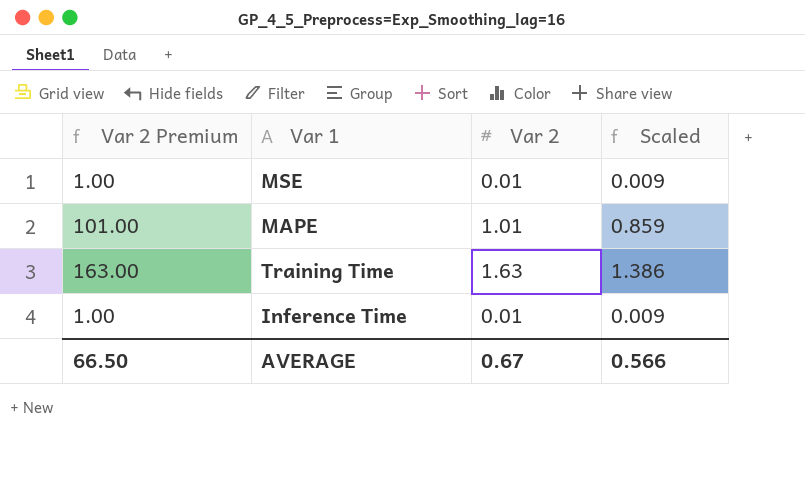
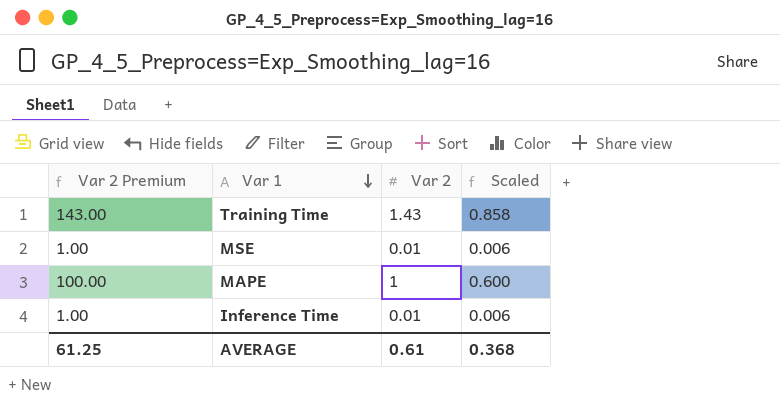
row order: none -> Var 1 descending
column Scaled | formula: [Var 2] * 0.85 -> [Var 2] * 0.6
Training Time | Var 2 Premium: 163.00 -> 143.00
Training Time | Var 2: 1.63 -> 1.43
MAPE | Var 2 Premium: 101.00 -> 100.00
MAPE | Var 2: 1.01 -> 1
AVERAGE | Var 2 Premium: 66.50 -> 61.25
AVERAGE | Var 2: 0.67 -> 0.61
AVERAGE | Scaled: 0.566 -> 0.368

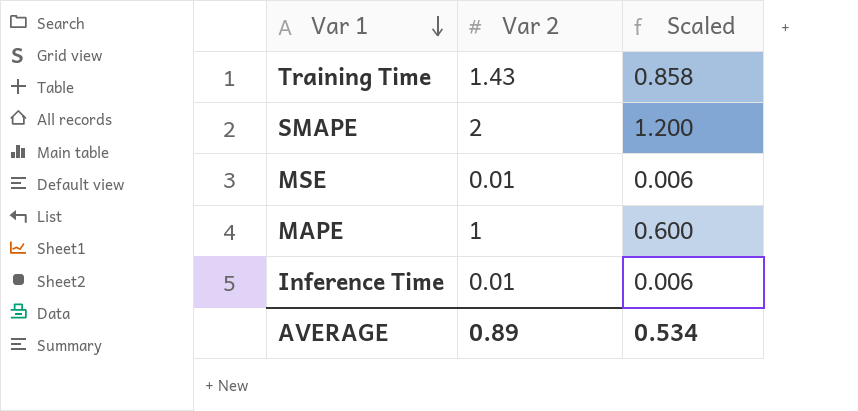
column Var 2 Premium | formula: [Var 2] * 100 -> none
row SMAPE: none -> 2 | 1.200
AVERAGE | Var 2: 0.61 -> 0.89
AVERAGE | Scaled: 0.368 -> 0.534

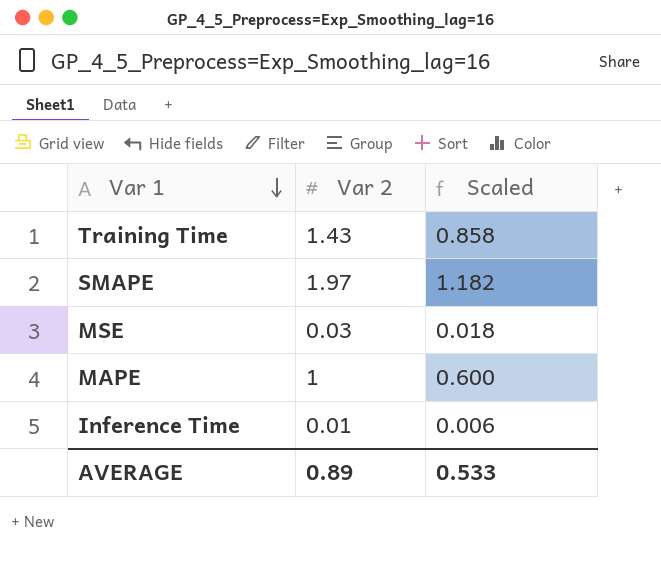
SMAPE | Var 2: 2 -> 1.97
SMAPE | Scaled: 1.200 -> 1.182
MSE | Var 2: 0.01 -> 0.03
MSE | Scaled: 0.006 -> 0.018
AVERAGE | Scaled: 0.534 -> 0.533

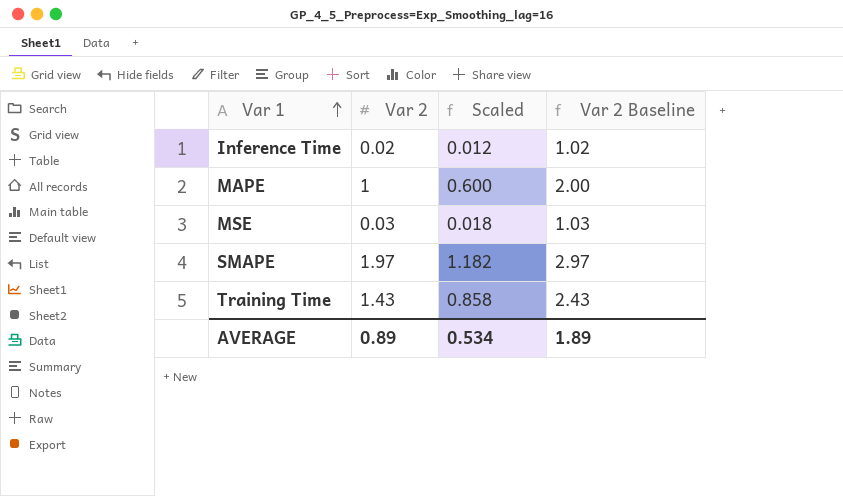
row order: Var 1 descending -> Var 1 ascending
column Var 2 Baseline | formula: none -> [Var 2] + 1
Inference Time | Var 2: 0.01 -> 0.02
Inference Time | Scaled: 0.006 -> 0.012
AVERAGE | Scaled: 0.533 -> 0.534

